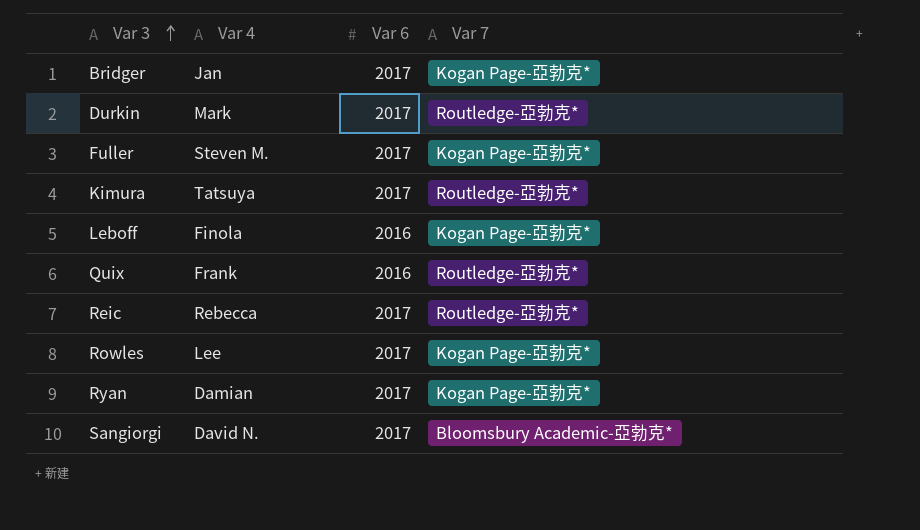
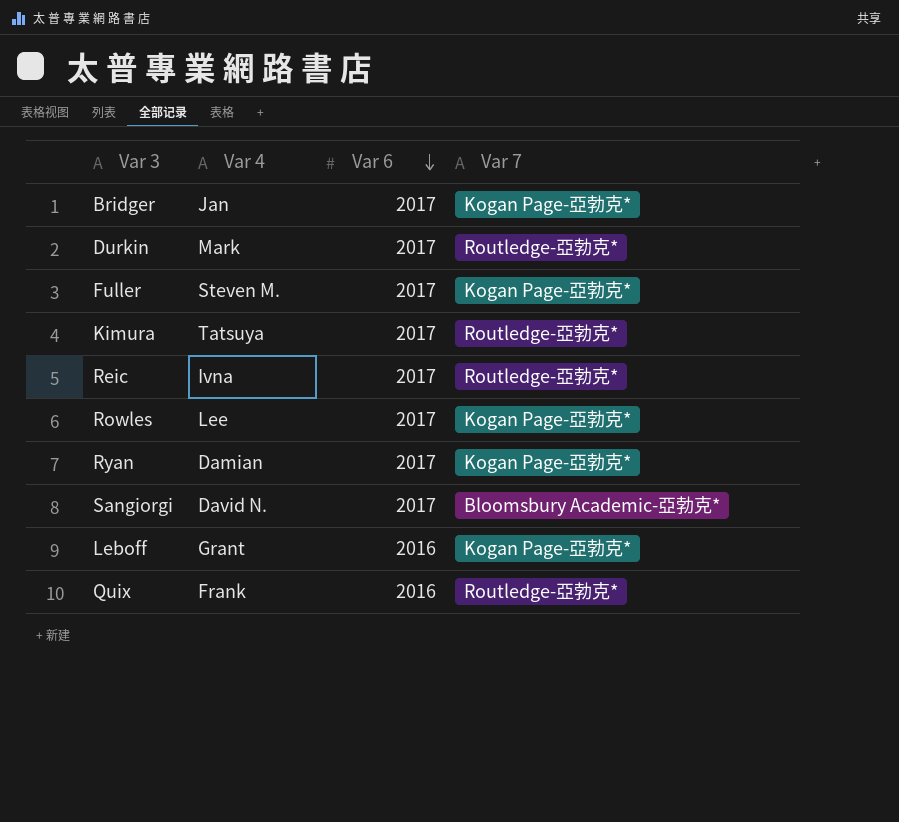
row order: Var 3 ascending -> Var 6 descending
Reic | Var 4: Rebecca -> Ivna
Leboff | Var 4: Finola -> Grant

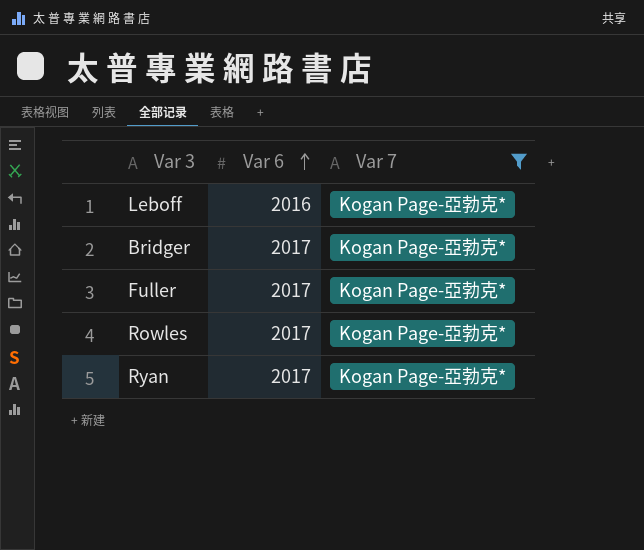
filter: none -> Var 7 = Kogan Page-亞勃克*
row order: Var 6 descending -> Var 6 ascending
column Var 4 | position: 2 -> none

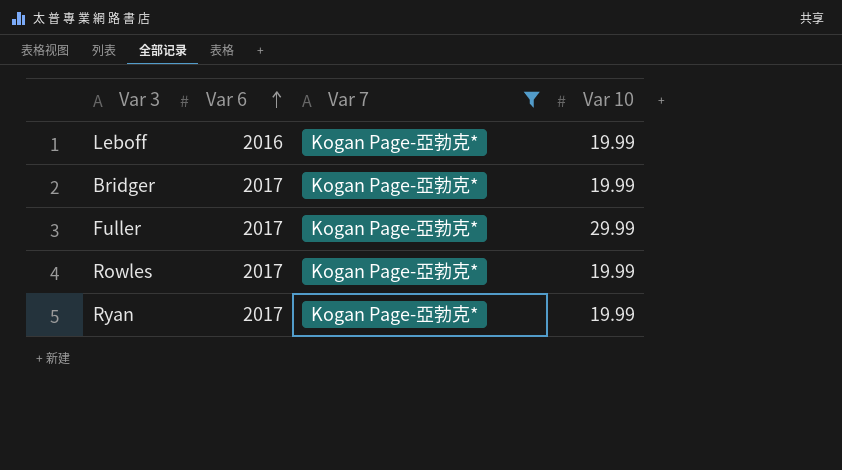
column Var 10 | position: none -> 4

